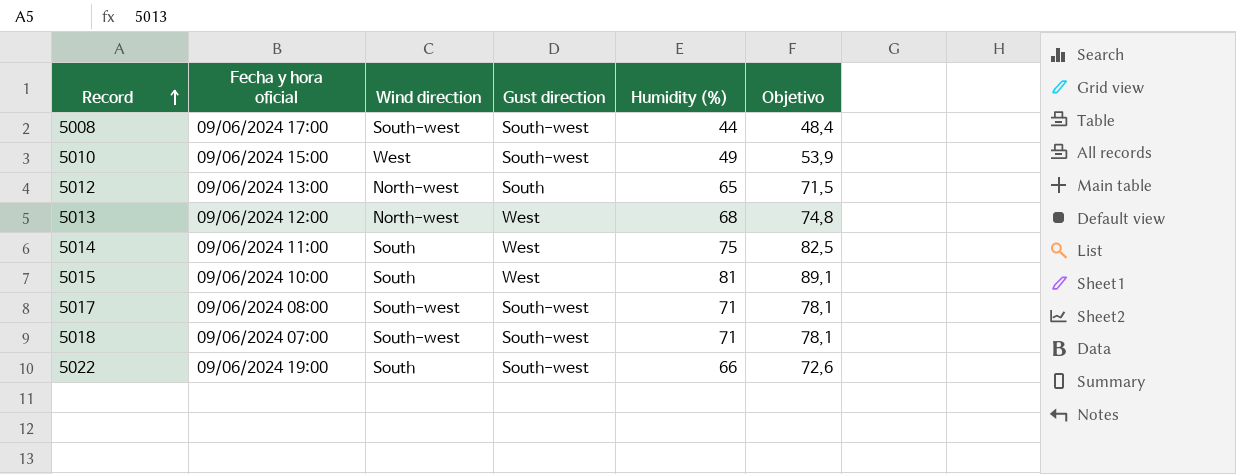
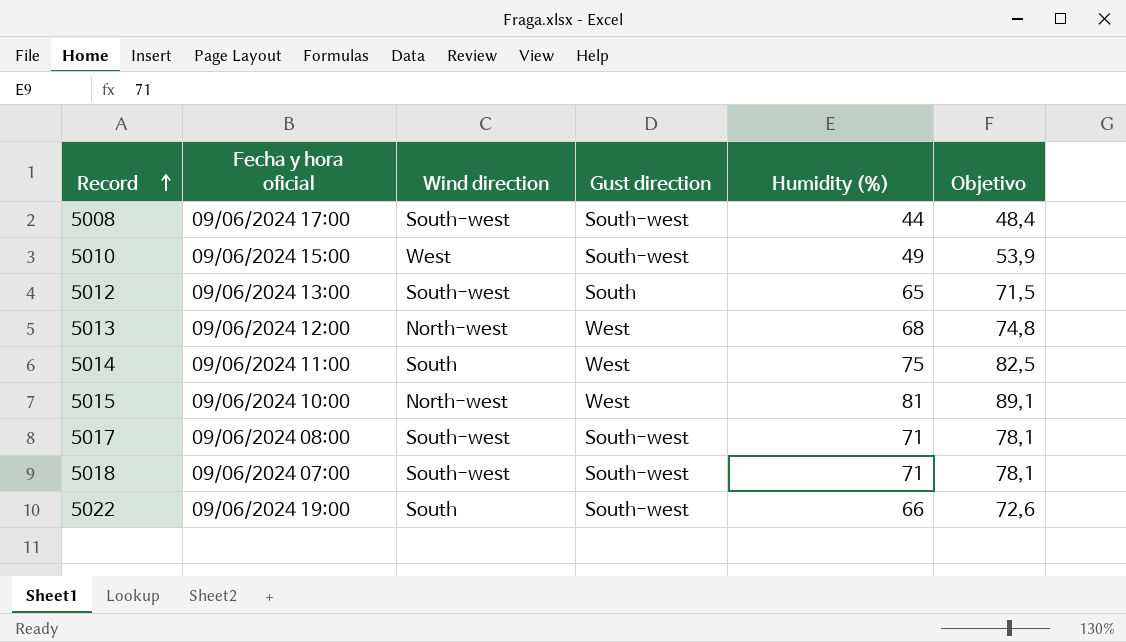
5012 | Wind direction: North-west -> South-west
5015 | Wind direction: South -> North-west

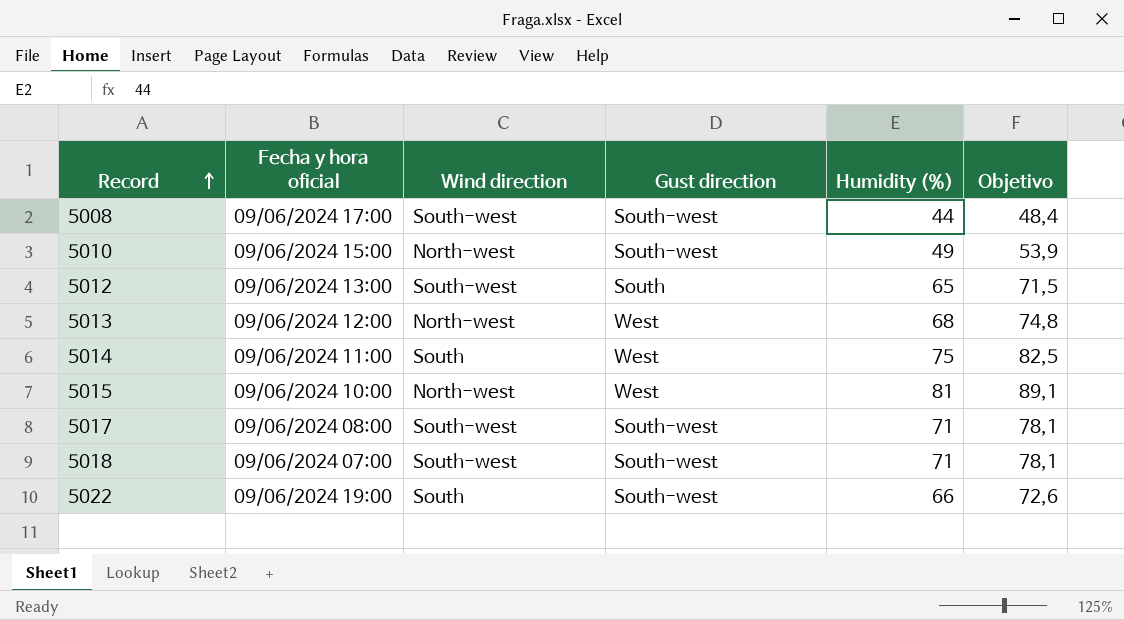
5010 | Wind direction: West -> North-west

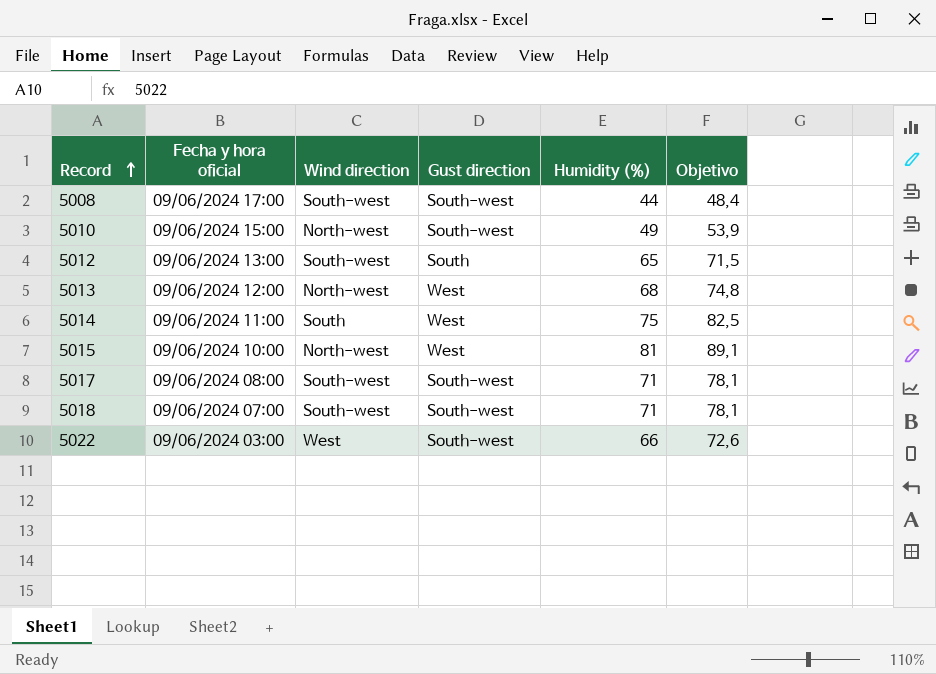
5022 | Fecha y hora oficial: 09/06/2024 19:00 -> 09/06/2024 03:00
5022 | Wind direction: South -> West

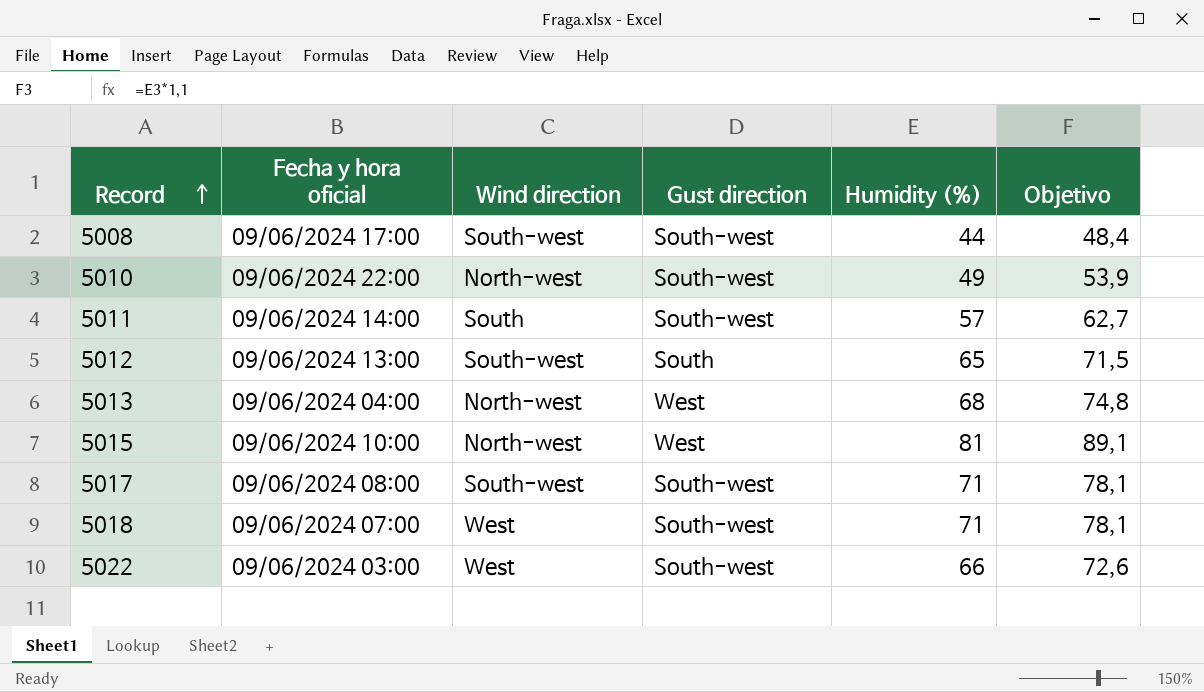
row 5014: 09/06/2024 11:00 | South | West | 75 | 82,5 -> none
5010 | Fecha y hora oficial: 09/06/2024 15:00 -> 09/06/2024 22:00
row 5011: none -> 09/06/2024 14:00 | South | South-west | 57 | 62,7
5013 | Fecha y hora oficial: 09/06/2024 12:00 -> 09/06/2024 04:00
5018 | Wind direction: South-west -> West

